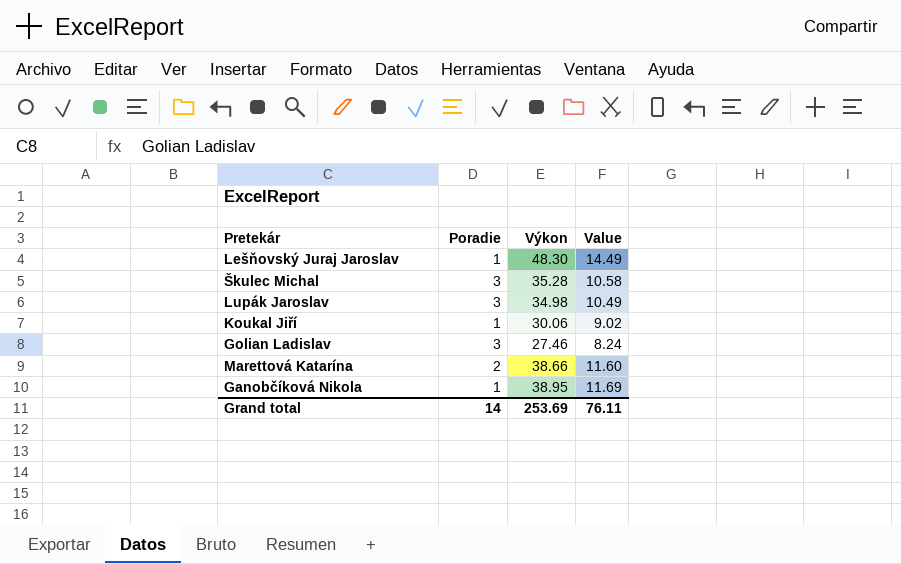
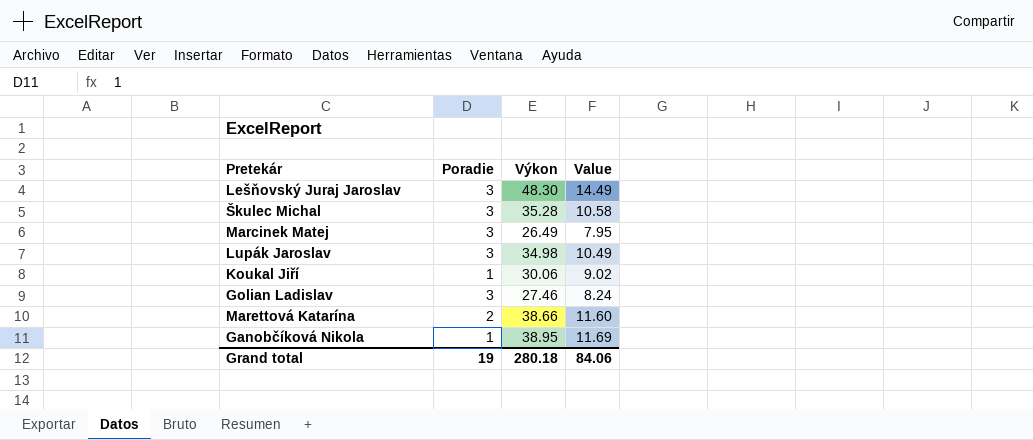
Lešňovský Juraj Jaroslav | Poradie: 1 -> 3
row Marcinek Matej: none -> 3 | 26.49 | 7.95
Grand total | Poradie: 14 -> 19
Grand total | Výkon: 253.69 -> 280.18
Grand total | Value: 76.11 -> 84.06

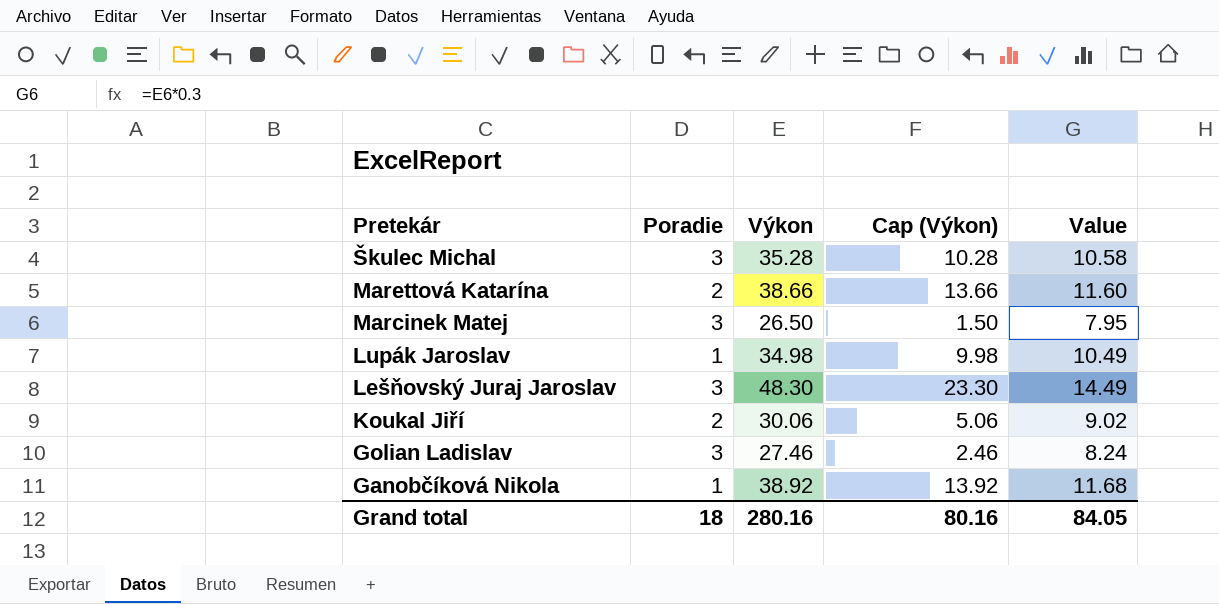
row order: none -> Pretekár descending
column Cap (Výkon) | formula: none -> [Výkon] - 25
Marcinek Matej | Výkon: 26.49 -> 26.50
Lupák Jaroslav | Poradie: 3 -> 1
Koukal Jiří | Poradie: 1 -> 2
Ganobčíková Nikola | Výkon: 38.95 -> 38.92
Ganobčíková Nikola | Value: 11.69 -> 11.68
Grand total | Poradie: 19 -> 18
Grand total | Výkon: 280.18 -> 280.16
Grand total | Value: 84.06 -> 84.05

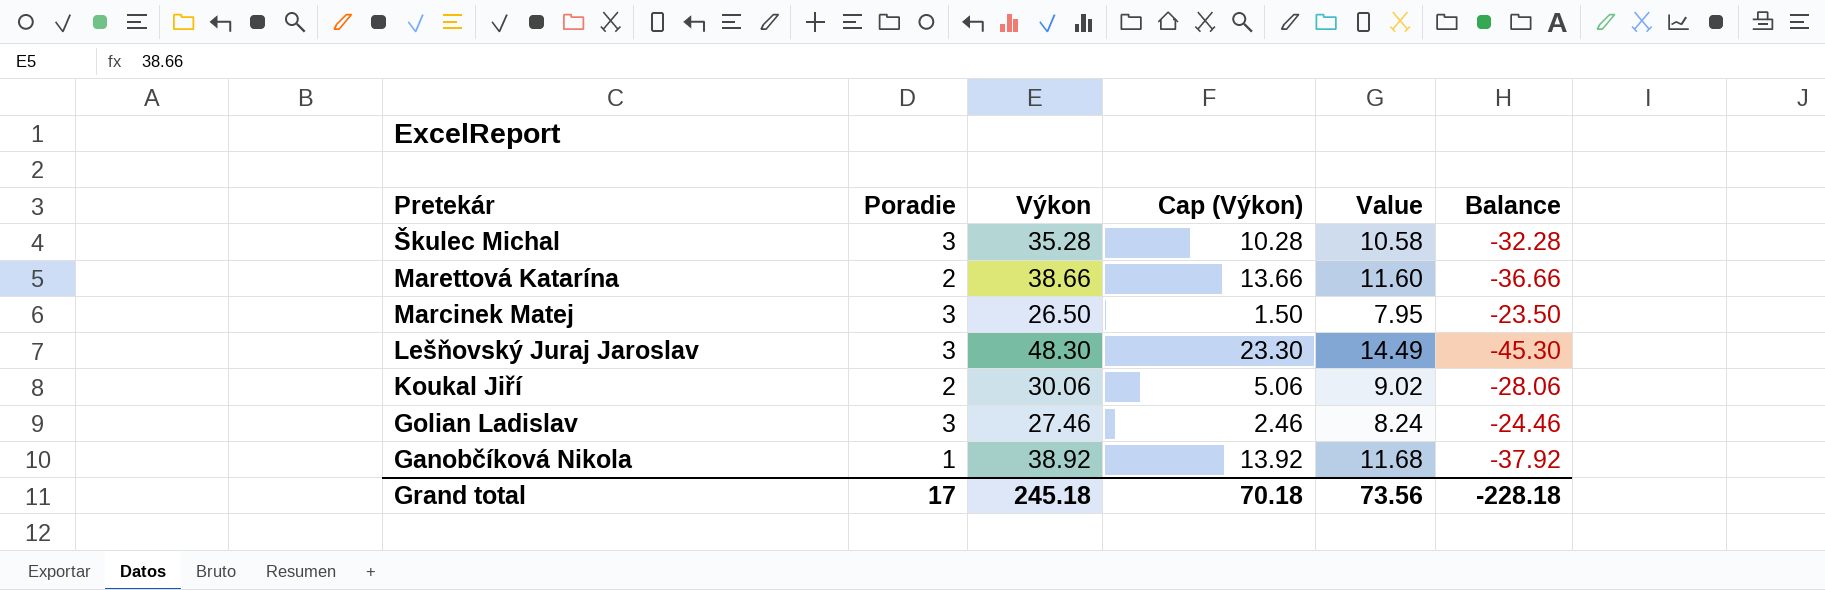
column Balance | formula: none -> [Poradie] - [Výkon]
row Lupák Jaroslav: 1 | 34.98 | 9.98 | 10.49 -> none
Grand total | Poradie: 18 -> 17
Grand total | Výkon: 280.16 -> 245.18
Grand total | Cap (Výkon): 80.16 -> 70.18
Grand total | Value: 84.05 -> 73.56

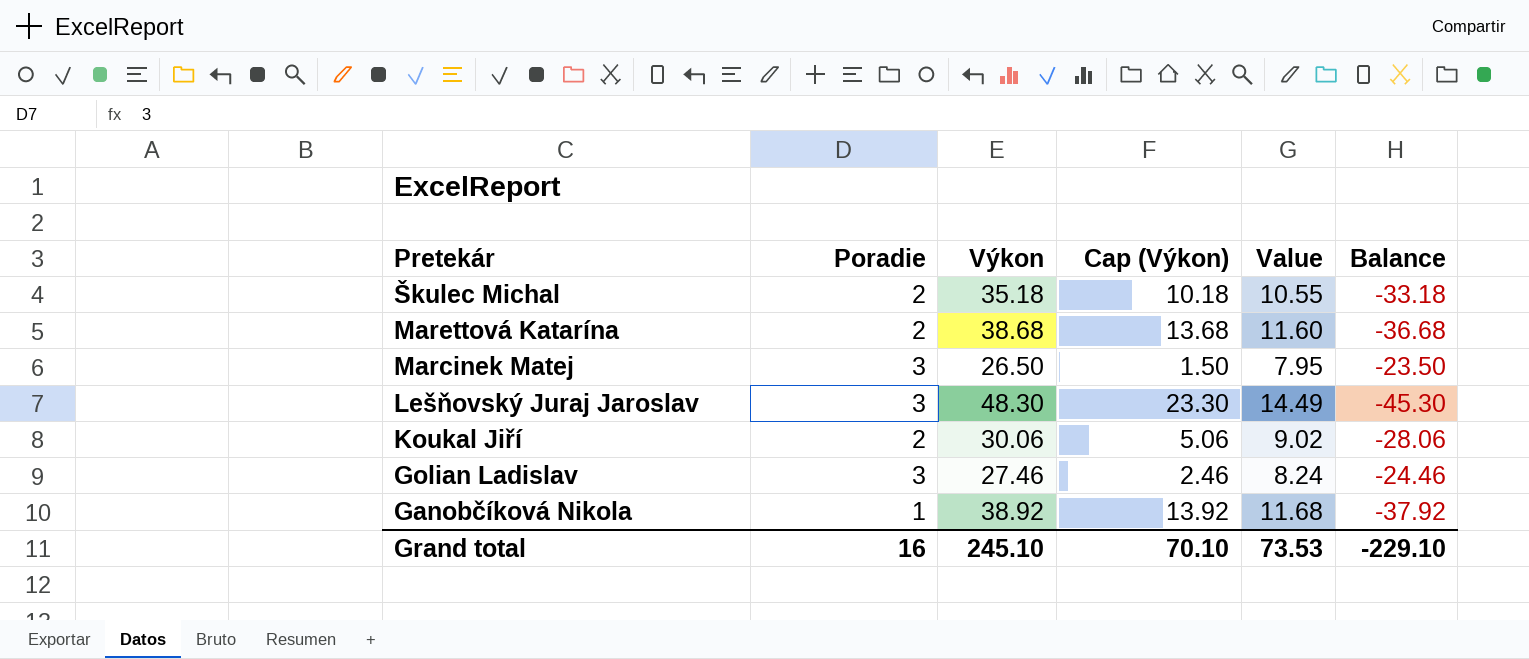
Škulec Michal | Poradie: 3 -> 2
Škulec Michal | Výkon: 35.28 -> 35.18
Škulec Michal | Cap (Výkon): 10.28 -> 10.18
Škulec Michal | Value: 10.58 -> 10.55
Škulec Michal | Balance: -32.28 -> -33.18
Marettová Katarína | Výkon: 38.66 -> 38.68
Marettová Katarína | Cap (Výkon): 13.66 -> 13.68
Marettová Katarína | Balance: -36.66 -> -36.68
Grand total | Poradie: 17 -> 16
Grand total | Výkon: 245.18 -> 245.10
Grand total | Cap (Výkon): 70.18 -> 70.10
Grand total | Value: 73.56 -> 73.53
Grand total | Balance: -228.18 -> -229.10

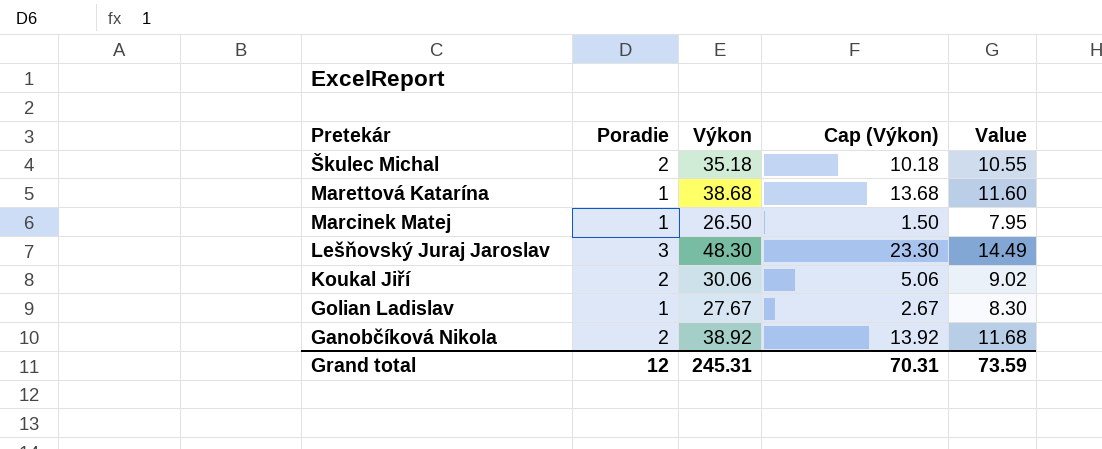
column Balance | formula: [Poradie] - [Výkon] -> none
Marettová Katarína | Poradie: 2 -> 1
Marcinek Matej | Poradie: 3 -> 1
Golian Ladislav | Poradie: 3 -> 1
Golian Ladislav | Výkon: 27.46 -> 27.67
Golian Ladislav | Cap (Výkon): 2.46 -> 2.67
Golian Ladislav | Value: 8.24 -> 8.30
Ganobčíková Nikola | Poradie: 1 -> 2
Grand total | Poradie: 16 -> 12
Grand total | Výkon: 245.10 -> 245.31
Grand total | Cap (Výkon): 70.10 -> 70.31
Grand total | Value: 73.53 -> 73.59

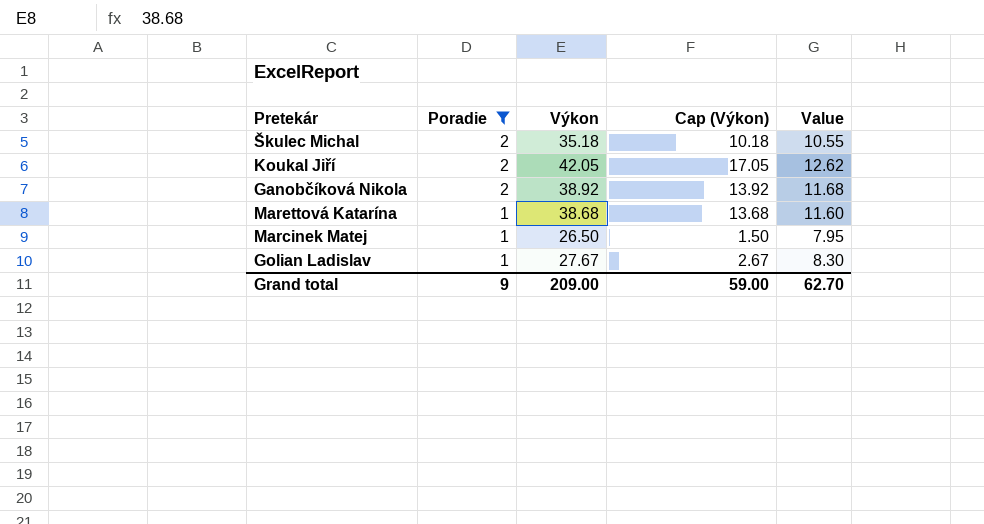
filter: none -> Poradie != 3
row order: Pretekár descending -> Poradie descending
Koukal Jiří | Výkon: 30.06 -> 42.05
Koukal Jiří | Cap (Výkon): 5.06 -> 17.05
Koukal Jiří | Value: 9.02 -> 12.62
Grand total | Poradie: 12 -> 9
Grand total | Výkon: 245.31 -> 209.00
Grand total | Cap (Výkon): 70.31 -> 59.00
Grand total | Value: 73.59 -> 62.70

